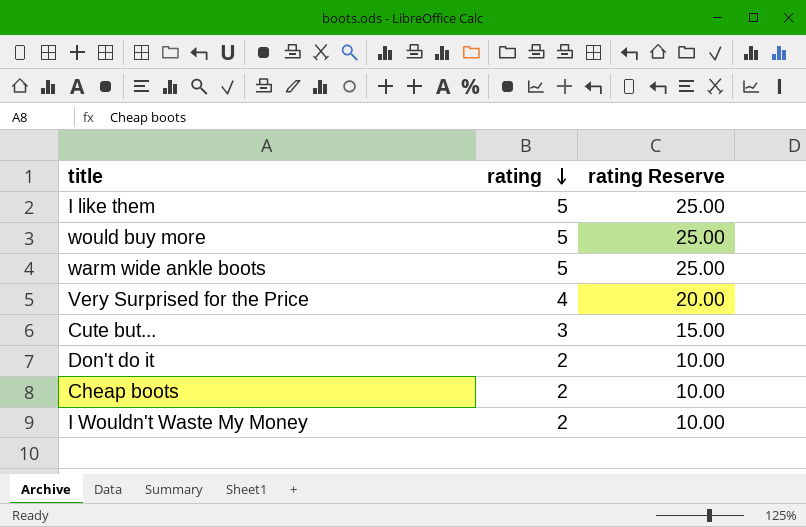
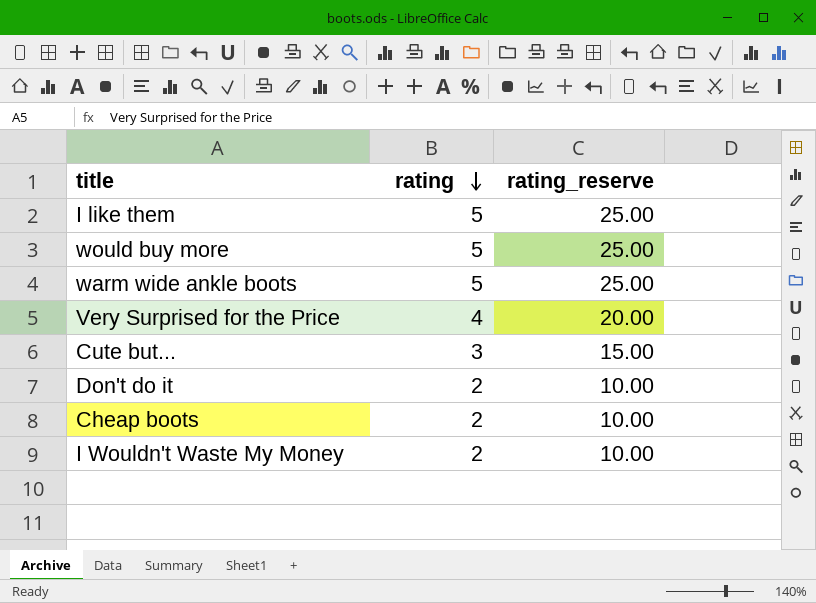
column name: rating Reserve -> rating_reserve

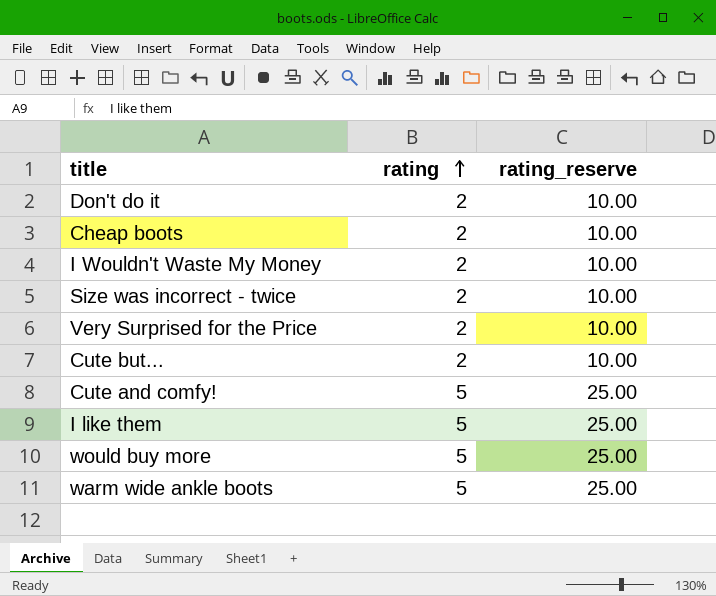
row order: rating descending -> rating ascending
row Size was incorrect - twice: none -> 2 | 10.00
Very Surprised for the Price | rating: 4 -> 2
Very Surprised for the Price | rating_reserve: 20.00 -> 10.00
Cute but... | rating: 3 -> 2
Cute but... | rating_reserve: 15.00 -> 10.00
row Cute and comfy!: none -> 5 | 25.00

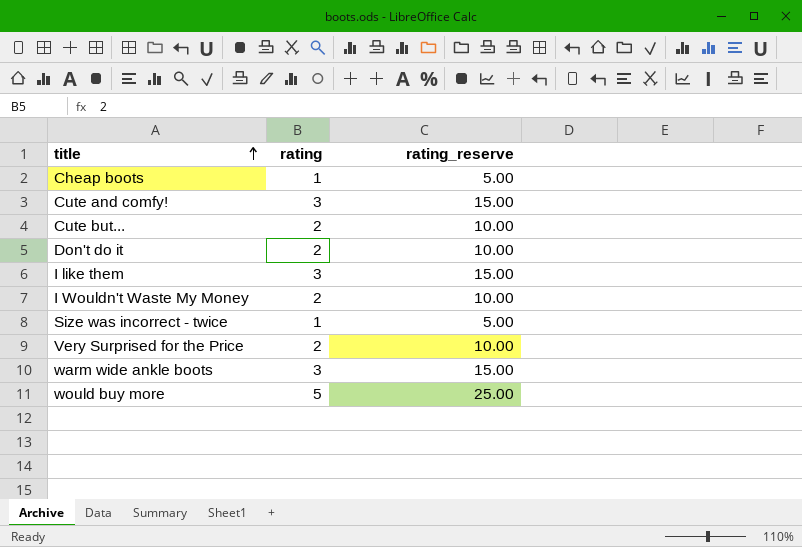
row order: rating ascending -> title ascending
Cheap boots | rating: 2 -> 1
Cheap boots | rating_reserve: 10.00 -> 5.00
Cute and comfy! | rating: 5 -> 3
Cute and comfy! | rating_reserve: 25.00 -> 15.00
I like them | rating: 5 -> 3
I like them | rating_reserve: 25.00 -> 15.00
Size was incorrect - twice | rating: 2 -> 1
Size was incorrect - twice | rating_reserve: 10.00 -> 5.00
warm wide ankle boots | rating: 5 -> 3
warm wide ankle boots | rating_reserve: 25.00 -> 15.00

